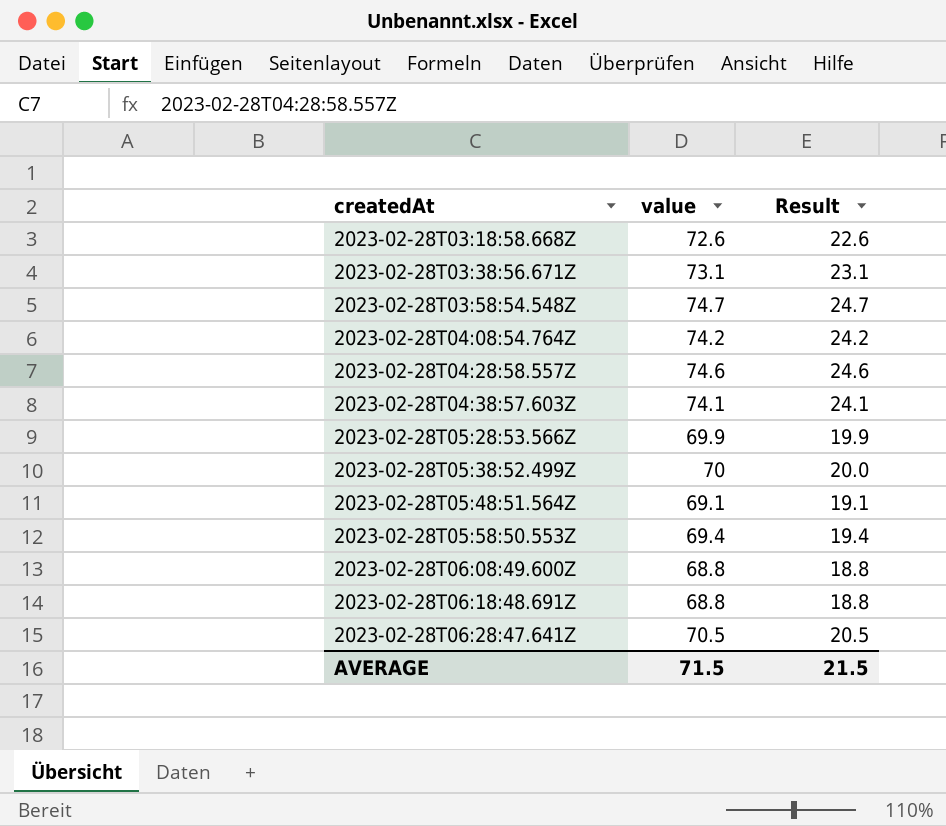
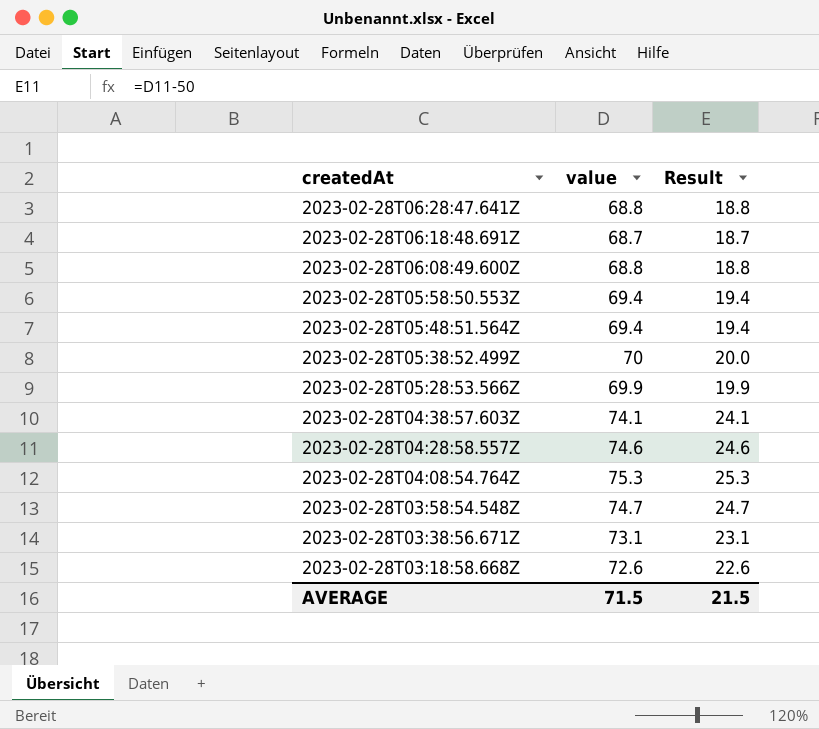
row order: createdAt ascending -> createdAt descending
2023-02-28T06:28:47.641Z | value: 70.5 -> 68.8
2023-02-28T06:28:47.641Z | Result: 20.5 -> 18.8
2023-02-28T06:18:48.691Z | value: 68.8 -> 68.7
2023-02-28T06:18:48.691Z | Result: 18.8 -> 18.7
2023-02-28T05:48:51.564Z | value: 69.1 -> 69.4
2023-02-28T05:48:51.564Z | Result: 19.1 -> 19.4
2023-02-28T04:08:54.764Z | value: 74.2 -> 75.3
2023-02-28T04:08:54.764Z | Result: 24.2 -> 25.3

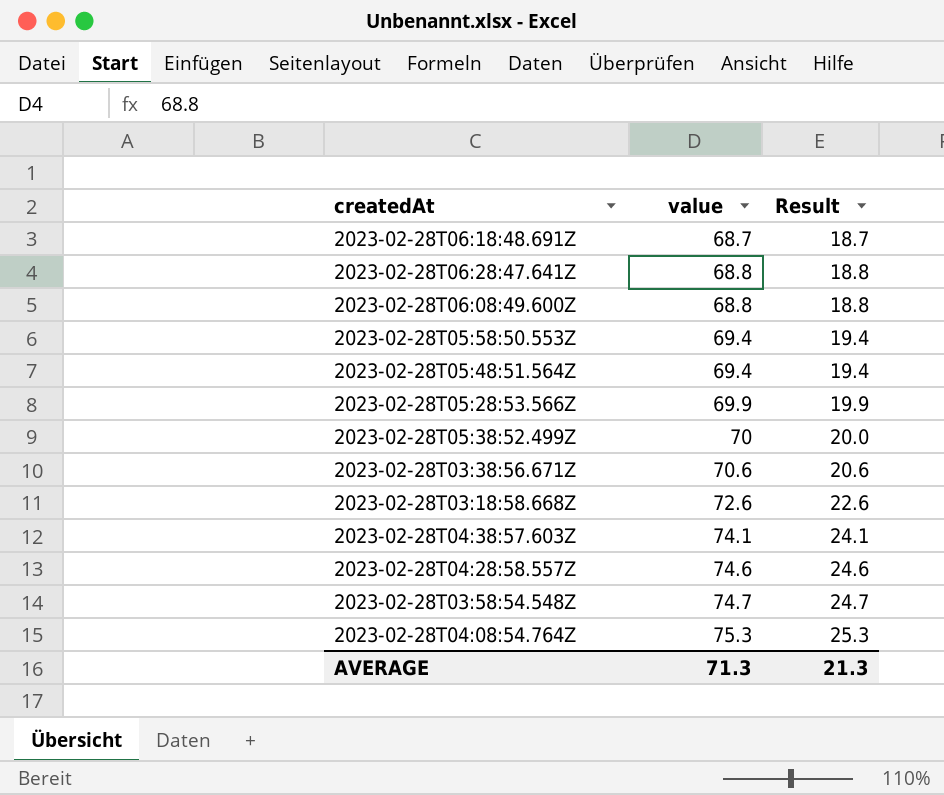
row order: createdAt descending -> value ascending
2023-02-28T03:38:56.671Z | value: 73.1 -> 70.6
2023-02-28T03:38:56.671Z | Result: 23.1 -> 20.6
AVERAGE | value: 71.5 -> 71.3
AVERAGE | Result: 21.5 -> 21.3

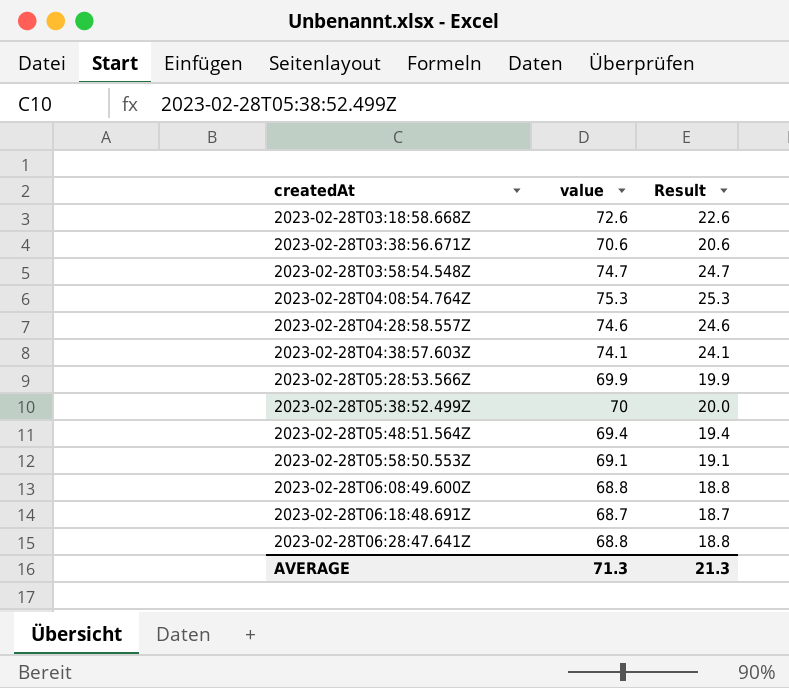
row order: value ascending -> createdAt ascending
2023-02-28T05:58:50.553Z | value: 69.4 -> 69.1
2023-02-28T05:58:50.553Z | Result: 19.4 -> 19.1

